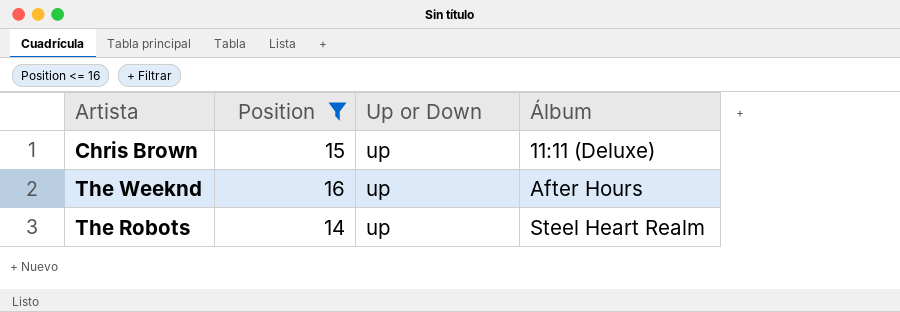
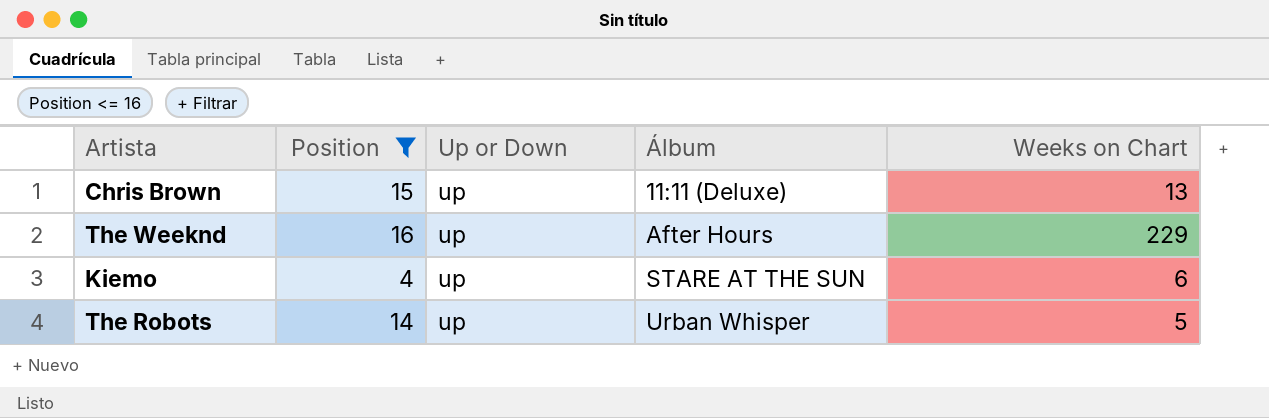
column Weeks on Chart | position: none -> 5
row Kiemo: none -> 4 | up | STARE AT THE SUN | 6
The Robots | Álbum: Steel Heart Realm -> Urban Whisper

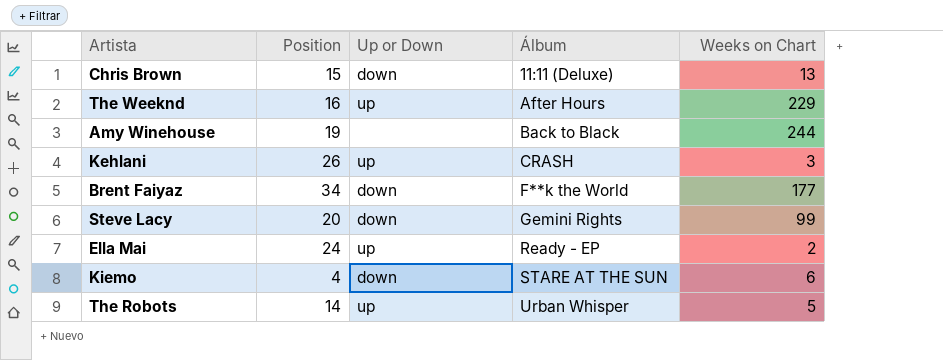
filter: Position <= 16 -> none
Chris Brown | Up or Down: up -> down
Kiemo | Up or Down: up -> down

